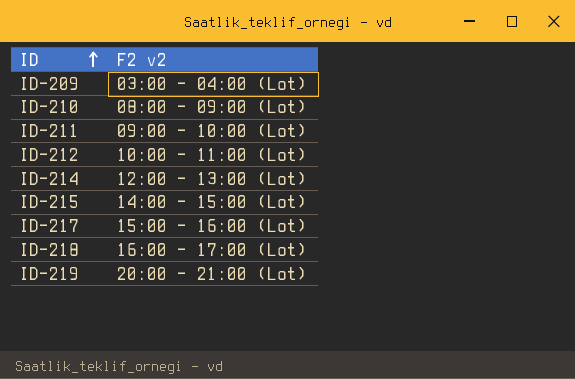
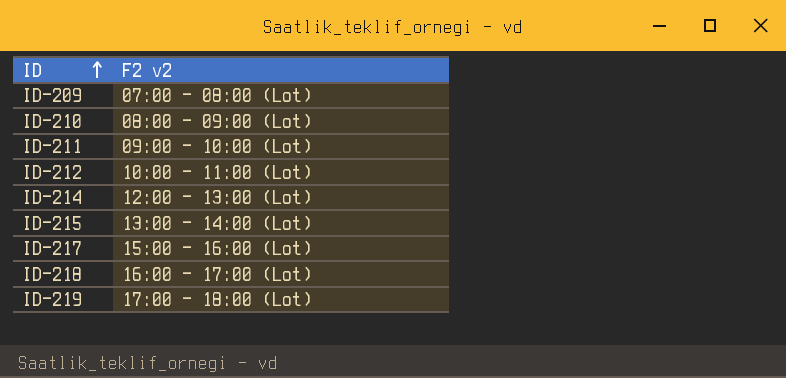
ID-209 | F2 v2: 03:00 - 04:00 (Lot) -> 07:00 - 08:00 (Lot)
ID-215 | F2 v2: 14:00 - 15:00 (Lot) -> 13:00 - 14:00 (Lot)
ID-219 | F2 v2: 20:00 - 21:00 (Lot) -> 17:00 - 18:00 (Lot)

